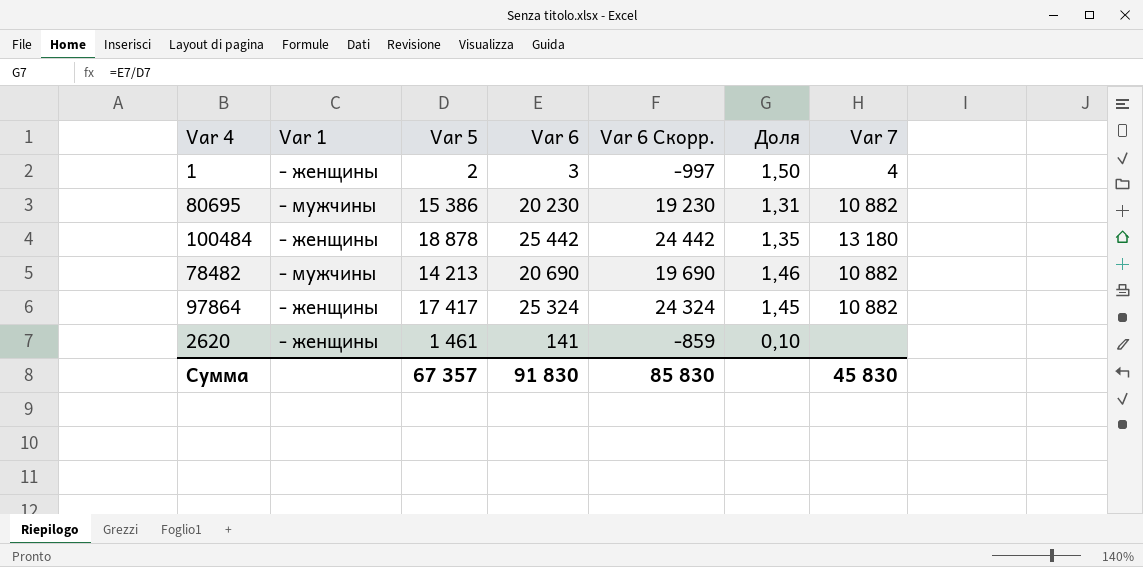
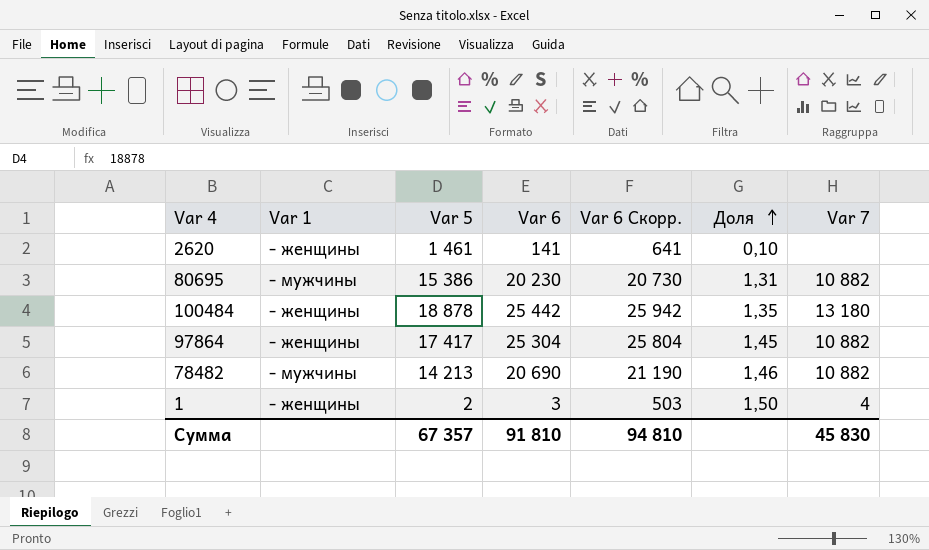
row order: none -> Доля ascending
column Var 6 Скорр. | formula: [Var 6] - 1000 -> [Var 6] + 500
97864 | Var 6: 25 324 -> 25 304
Сумма | Var 6: 91 830 -> 91 810
Сумма | Var 6 Скорр.: 85 830 -> 94 810

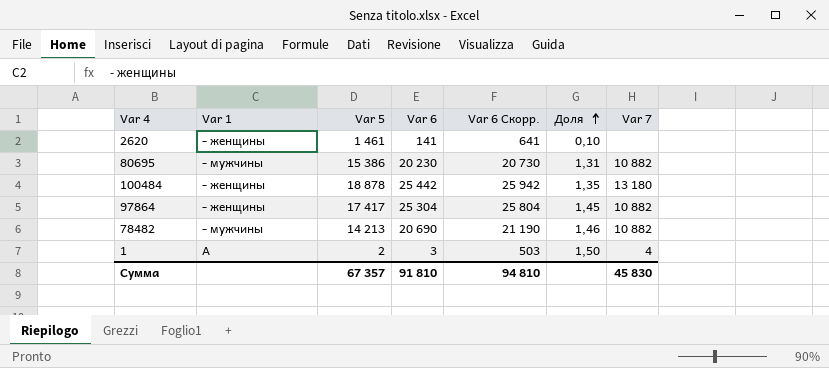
1 | Var 1: - женщины -> А

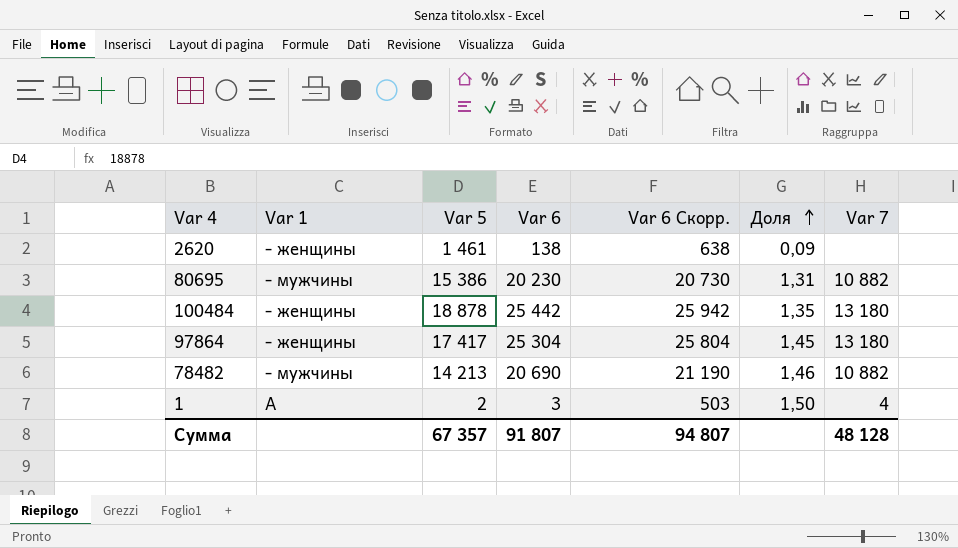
2620 | Var 6: 141 -> 138
2620 | Var 6 Скорр.: 641 -> 638
2620 | Доля: 0,10 -> 0,09
97864 | Var 7: 10 882 -> 13 180
Сумма | Var 6: 91 810 -> 91 807
Сумма | Var 6 Скорр.: 94 810 -> 94 807
Сумма | Var 7: 45 830 -> 48 128

